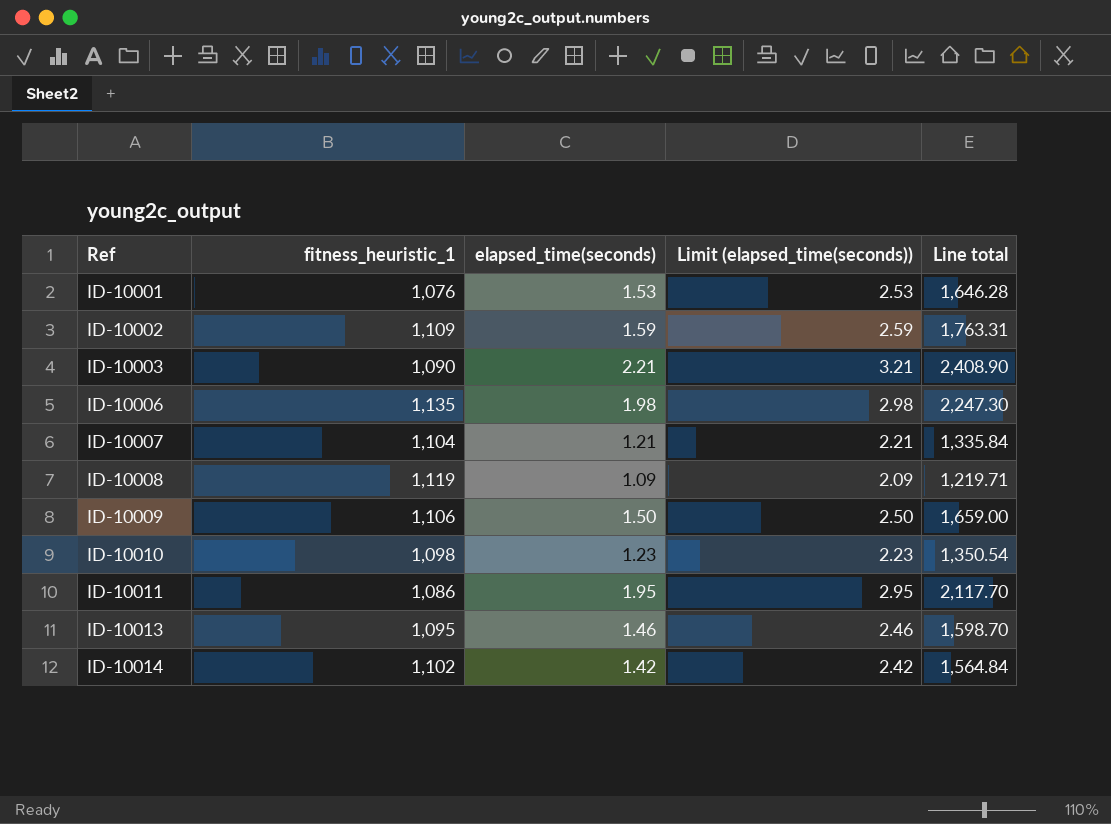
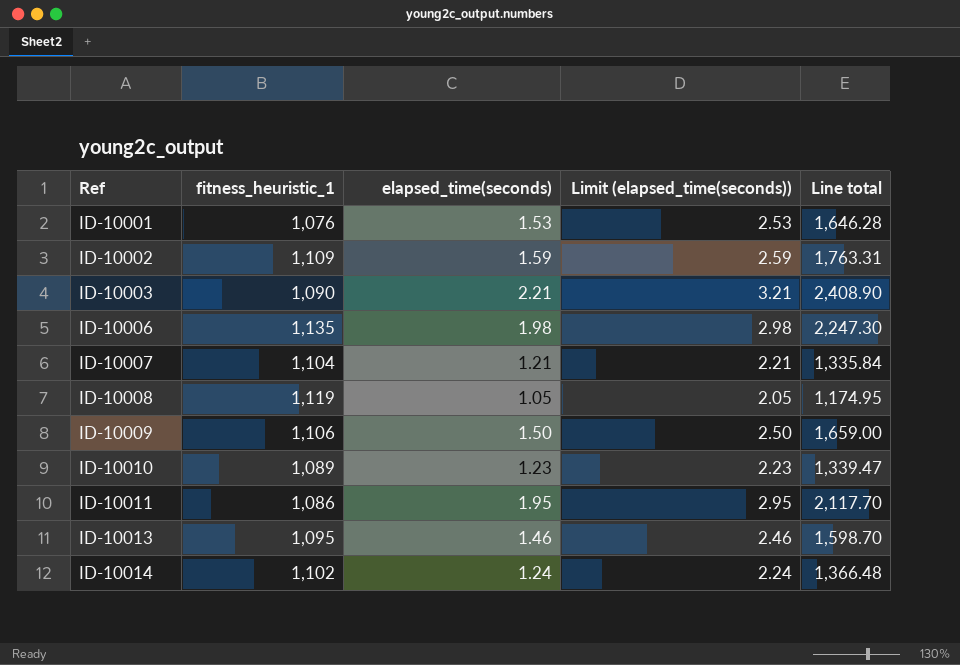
ID-10008 | elapsed_time(seconds): 1.09 -> 1.05
ID-10008 | Limit (elapsed_time(seconds)): 2.09 -> 2.05
ID-10008 | Line total: 1,219.71 -> 1,174.95
ID-10010 | fitness_heuristic_1: 1,098 -> 1,089
ID-10010 | Line total: 1,350.54 -> 1,339.47
ID-10014 | elapsed_time(seconds): 1.42 -> 1.24
ID-10014 | Limit (elapsed_time(seconds)): 2.42 -> 2.24
ID-10014 | Line total: 1,564.84 -> 1,366.48

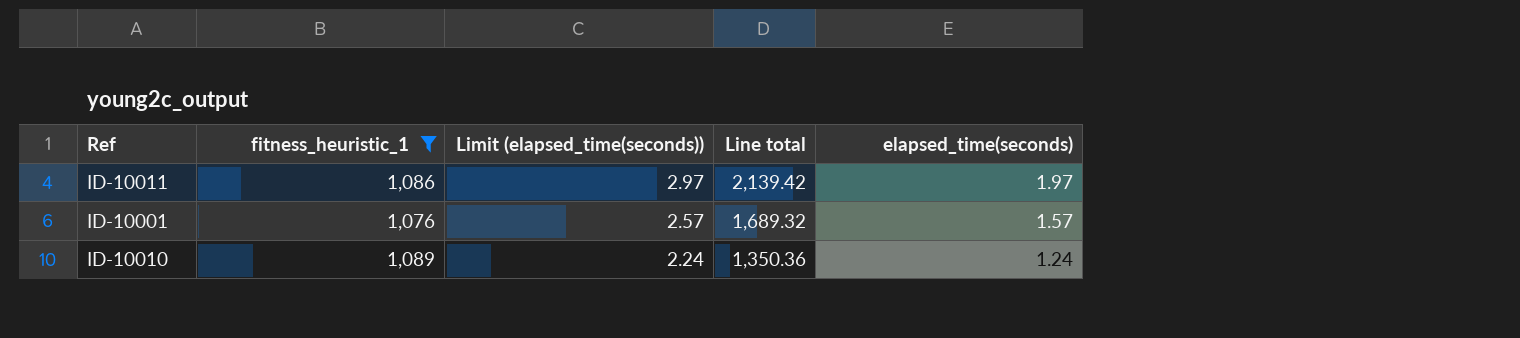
filter: none -> fitness_heuristic_1 <= 1,089
row order: Ref ascending -> Limit (elapsed_time(seconds)) descending
column elapsed_time(seconds) | position: 3 -> 5
ID-10011 | Limit (elapsed_time(seconds)): 2.95 -> 2.97
ID-10011 | Line total: 2,117.70 -> 2,139.42
ID-10011 | elapsed_time(seconds): 1.95 -> 1.97
ID-10001 | Limit (elapsed_time(seconds)): 2.53 -> 2.57
ID-10001 | Line total: 1,646.28 -> 1,689.32
ID-10001 | elapsed_time(seconds): 1.53 -> 1.57
ID-10010 | Limit (elapsed_time(seconds)): 2.23 -> 2.24
ID-10010 | Line total: 1,339.47 -> 1,350.36
ID-10010 | elapsed_time(seconds): 1.23 -> 1.24

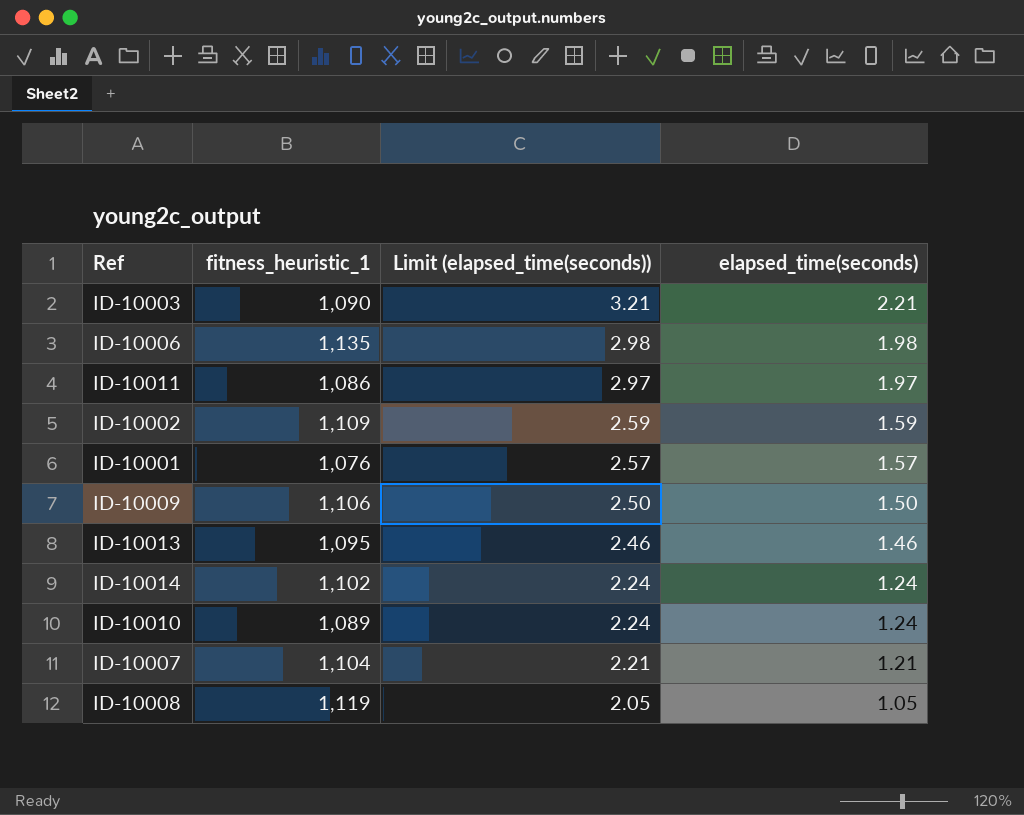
filter: fitness_heuristic_1 <= 1,089 -> none
column Line total | formula: [fitness_heuristic_1] * [elapsed_time(seconds)] -> none

